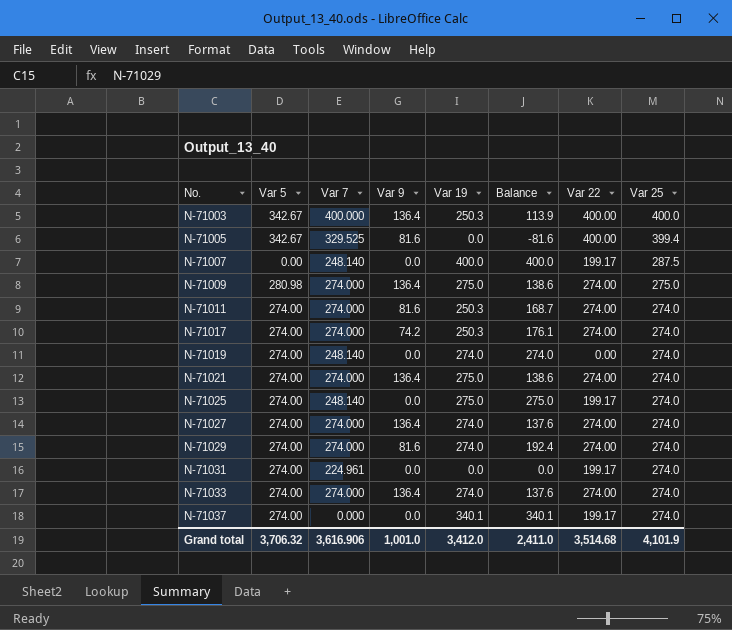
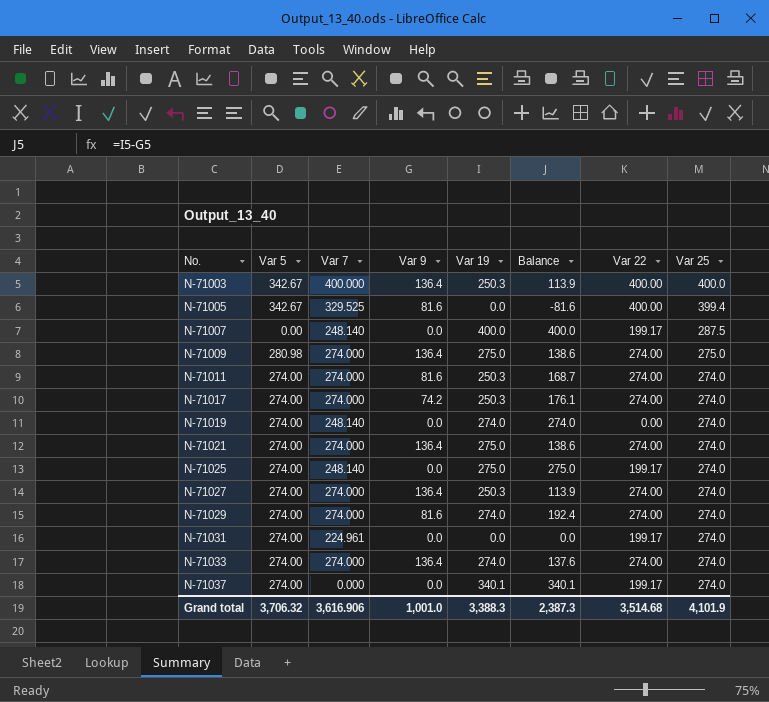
N-71027 | Var 19: 274.0 -> 250.3
N-71027 | Balance: 137.6 -> 113.9
Grand total | Var 19: 3,412.0 -> 3,388.3
Grand total | Balance: 2,411.0 -> 2,387.3

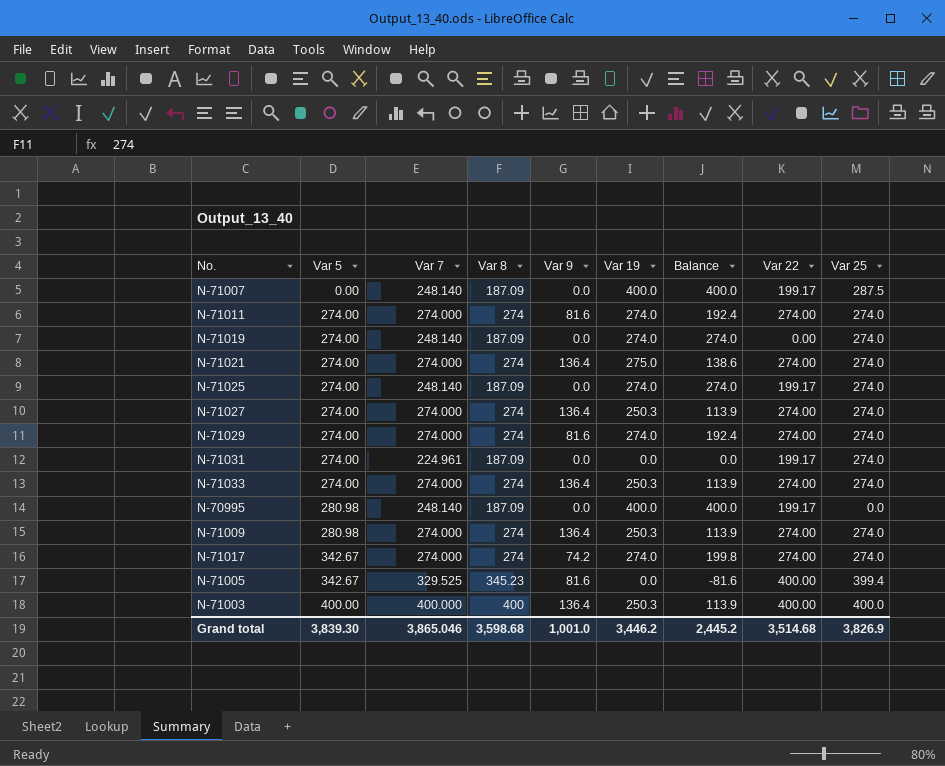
row order: No. ascending -> Var 5 ascending
column Var 8 | position: none -> 4
row N-71037: 274.00 | 0.000 | 0.0 | 340.1 | 340.1 | 199.17 | 274.0 -> none
N-71011 | Var 19: 250.3 -> 274.0
N-71011 | Balance: 168.7 -> 192.4
N-71025 | Var 19: 275.0 -> 274.0
N-71025 | Balance: 275.0 -> 274.0
N-71033 | Var 19: 274.0 -> 250.3
N-71033 | Balance: 137.6 -> 113.9
row N-70995: none -> 280.98 | 248.140 | 187.09 | 0.0 | 400.0 | 400.0 | 199.17 | 0.0
N-71009 | Var 19: 275.0 -> 250.3
N-71009 | Balance: 138.6 -> 113.9
N-71009 | Var 25: 275.0 -> 274.0
N-71017 | Var 5: 274.00 -> 342.67
N-71017 | Var 19: 250.3 -> 274.0
N-71017 | Balance: 176.1 -> 199.8
N-71003 | Var 5: 342.67 -> 400.00
Grand total | Var 5: 3,706.32 -> 3,839.30
Grand total | Var 7: 3,616.906 -> 3,865.046
Grand total | Var 19: 3,388.3 -> 3,446.2
Grand total | Balance: 2,387.3 -> 2,445.2
Grand total | Var 25: 4,101.9 -> 3,826.9

